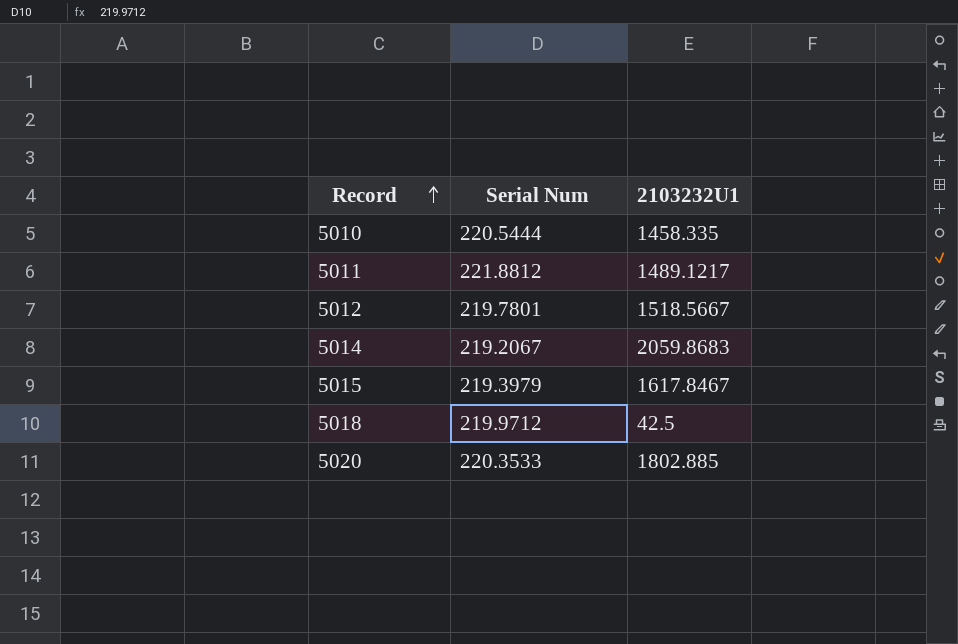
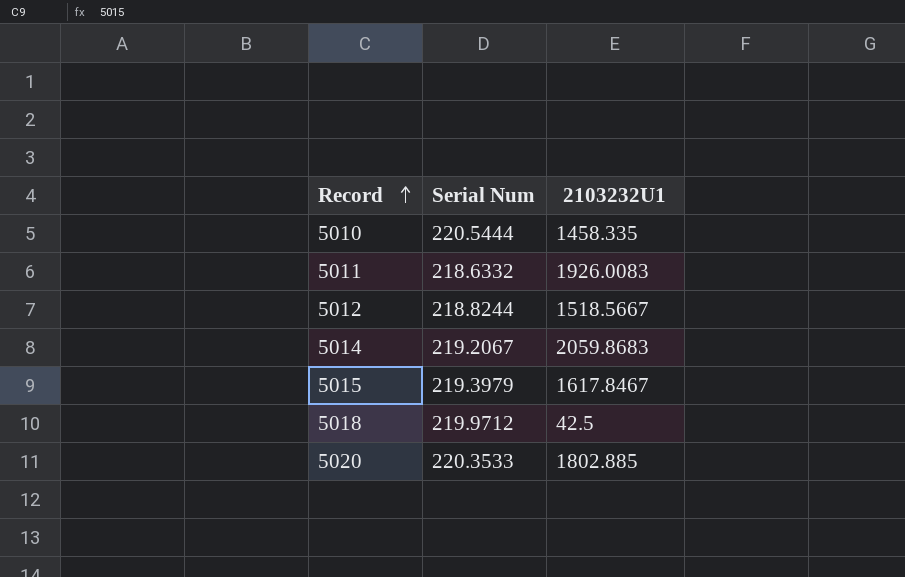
5011 | Serial Num: 221.8812 -> 218.6332
5011 | 2103232U1: 1489.1217 -> 1926.0083
5012 | Serial Num: 219.7801 -> 218.8244

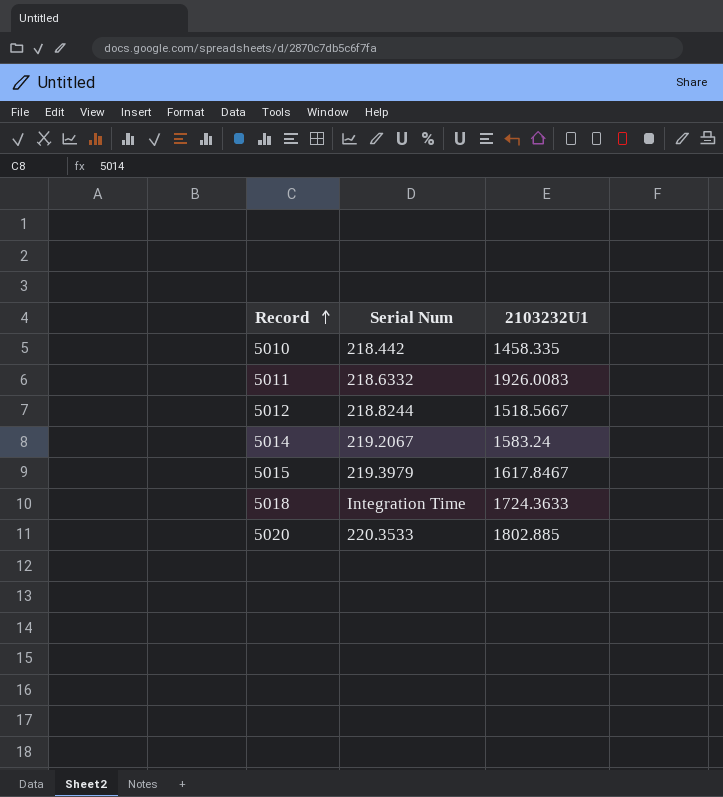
5010 | Serial Num: 220.5444 -> 218.442
5014 | 2103232U1: 2059.8683 -> 1583.24
5018 | Serial Num: 219.9712 -> Integration Time
5018 | 2103232U1: 42.5 -> 1724.3633

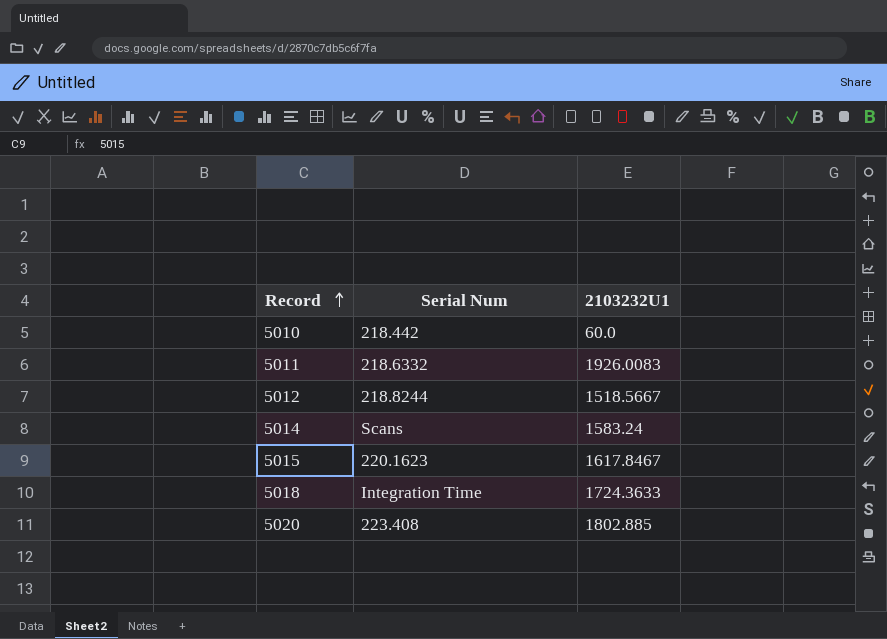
5010 | 2103232U1: 1458.335 -> 60.0
5014 | Serial Num: 219.2067 -> Scans
5015 | Serial Num: 219.3979 -> 220.1623
5020 | Serial Num: 220.3533 -> 223.408

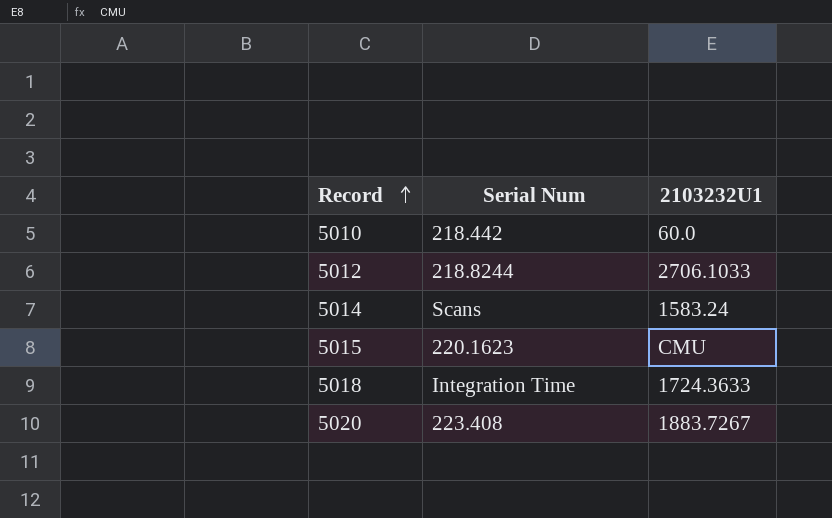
row 5011: 218.6332 | 1926.0083 -> none
5012 | 2103232U1: 1518.5667 -> 2706.1033
5015 | 2103232U1: 1617.8467 -> CMU
5020 | 2103232U1: 1802.885 -> 1883.7267

